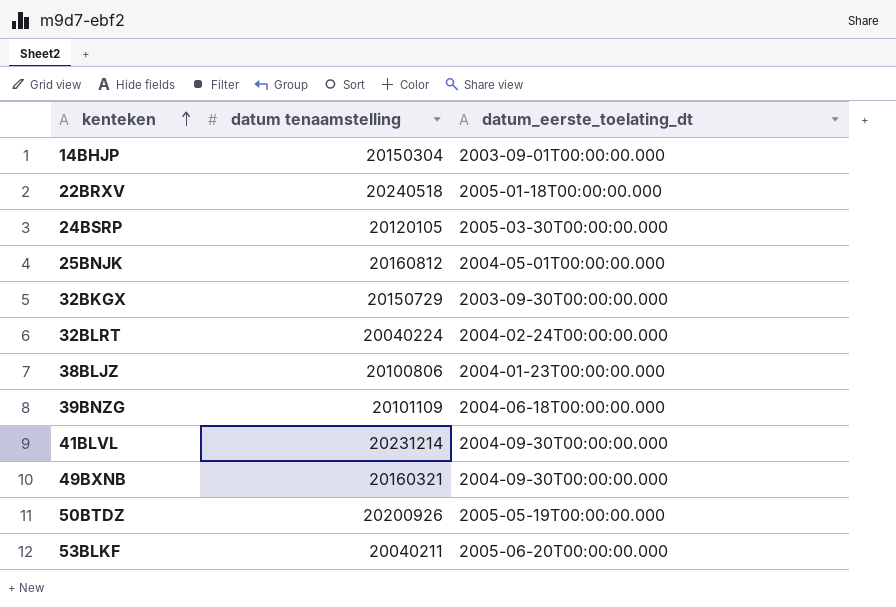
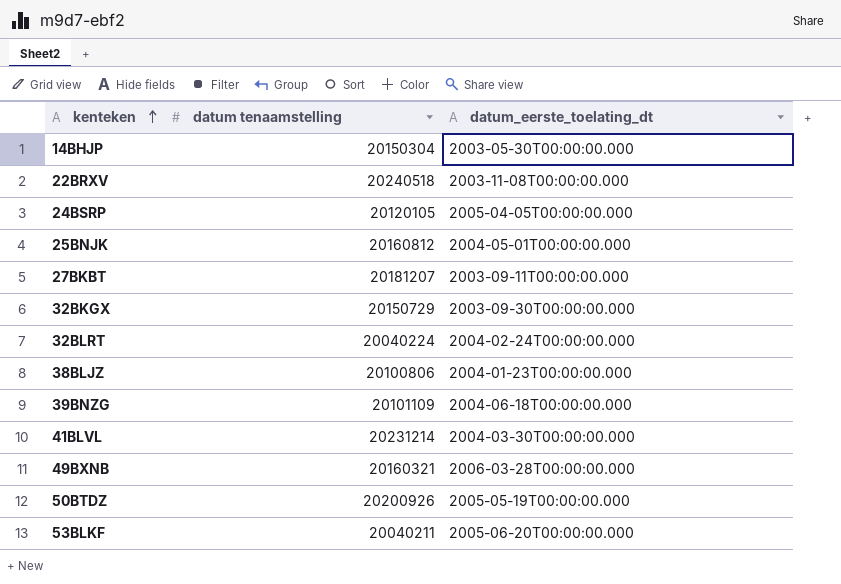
14BHJP | datum_eerste_toelating_dt: 2003-09-01T00:00:00.000 -> 2003-05-30T00:00:00.000
22BRXV | datum_eerste_toelating_dt: 2005-01-18T00:00:00.000 -> 2003-11-08T00:00:00.000
24BSRP | datum_eerste_toelating_dt: 2005-03-30T00:00:00.000 -> 2005-04-05T00:00:00.000
row 27BKBT: none -> 20181207 | 2003-09-11T00:00:00.000
41BLVL | datum_eerste_toelating_dt: 2004-09-30T00:00:00.000 -> 2004-03-30T00:00:00.000
49BXNB | datum_eerste_toelating_dt: 2004-09-30T00:00:00.000 -> 2006-03-28T00:00:00.000

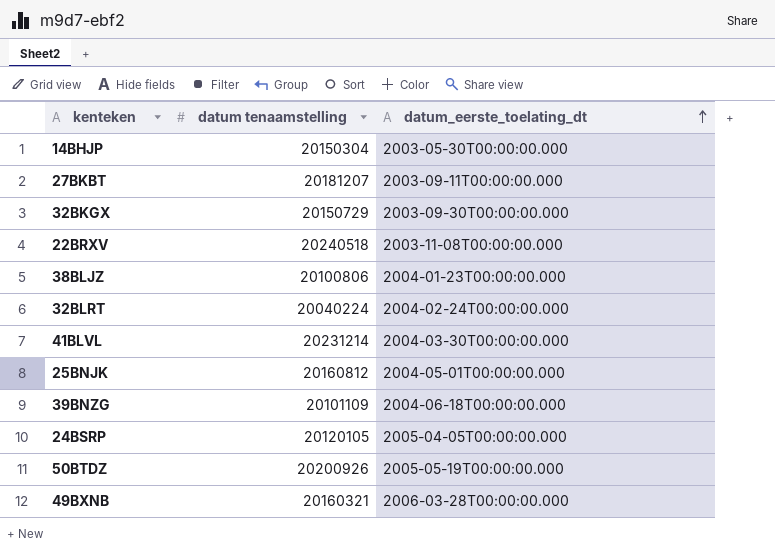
row order: kenteken ascending -> datum_eerste_toelating_dt ascending
row 53BLKF: 20040211 | 2005-06-20T00:00:00.000 -> none

